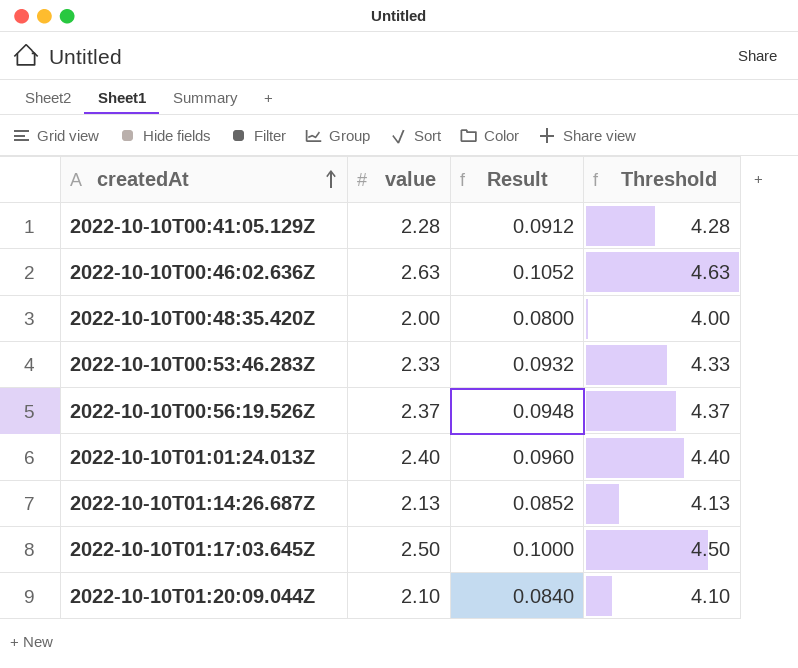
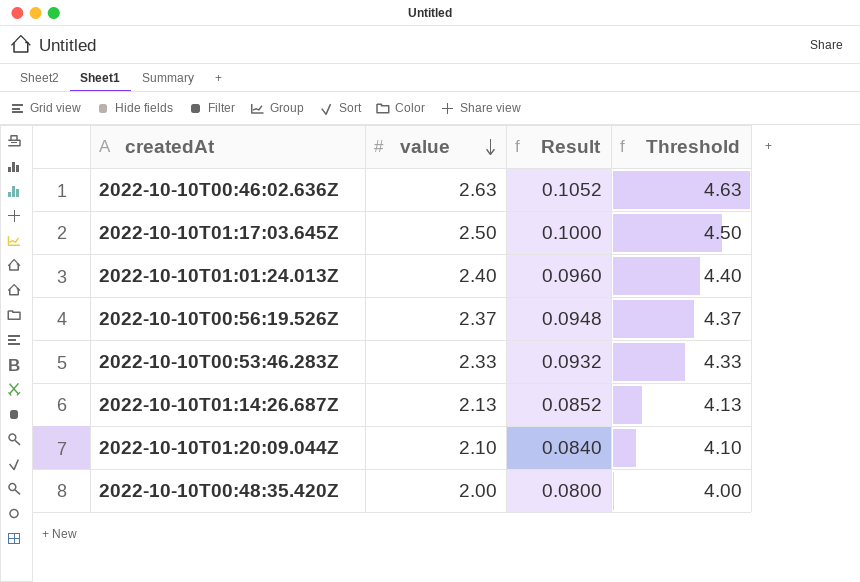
row order: createdAt ascending -> value descending
row 2022-10-10T00:41:05.129Z: 2.28 | 0.0912 | 4.28 -> none

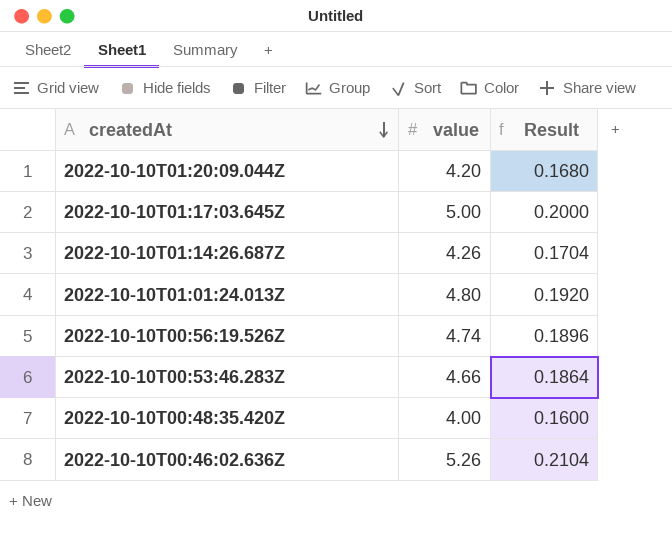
row order: value descending -> createdAt descending
column Threshold | formula: [value] + 2 -> none
2022-10-10T01:20:09.044Z | value: 2.10 -> 4.20
2022-10-10T01:20:09.044Z | Result: 0.0840 -> 0.1680
2022-10-10T01:17:03.645Z | value: 2.50 -> 5.00
2022-10-10T01:17:03.645Z | Result: 0.1000 -> 0.2000
2022-10-10T01:14:26.687Z | value: 2.13 -> 4.26
2022-10-10T01:14:26.687Z | Result: 0.0852 -> 0.1704
2022-10-10T01:01:24.013Z | value: 2.40 -> 4.80
2022-10-10T01:01:24.013Z | Result: 0.0960 -> 0.1920
2022-10-10T00:56:19.526Z | value: 2.37 -> 4.74
2022-10-10T00:56:19.526Z | Result: 0.0948 -> 0.1896
2022-10-10T00:53:46.283Z | value: 2.33 -> 4.66
2022-10-10T00:53:46.283Z | Result: 0.0932 -> 0.1864
2022-10-10T00:48:35.420Z | value: 2.00 -> 4.00
2022-10-10T00:48:35.420Z | Result: 0.0800 -> 0.1600
2022-10-10T00:46:02.636Z | value: 2.63 -> 5.26
2022-10-10T00:46:02.636Z | Result: 0.1052 -> 0.2104

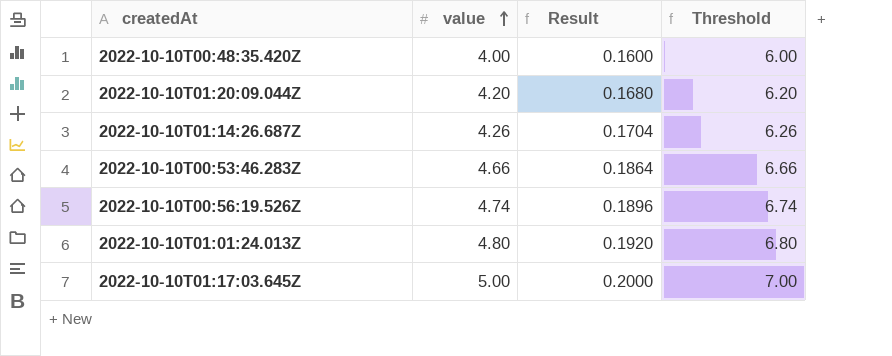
row order: createdAt descending -> value ascending
column Threshold | formula: none -> [value] + 2
row 2022-10-10T00:46:02.636Z: 5.26 | 0.2104 -> none

